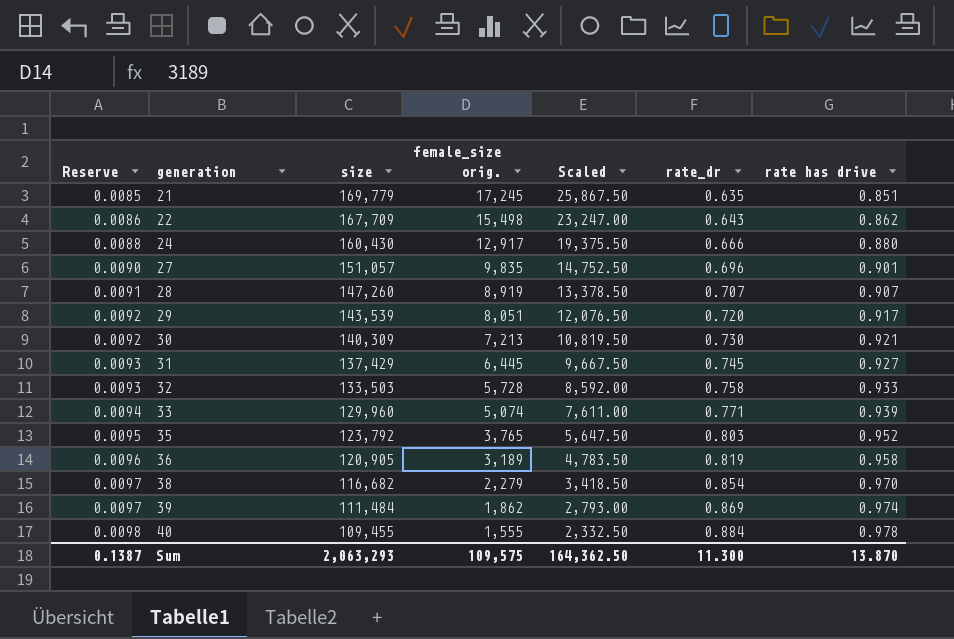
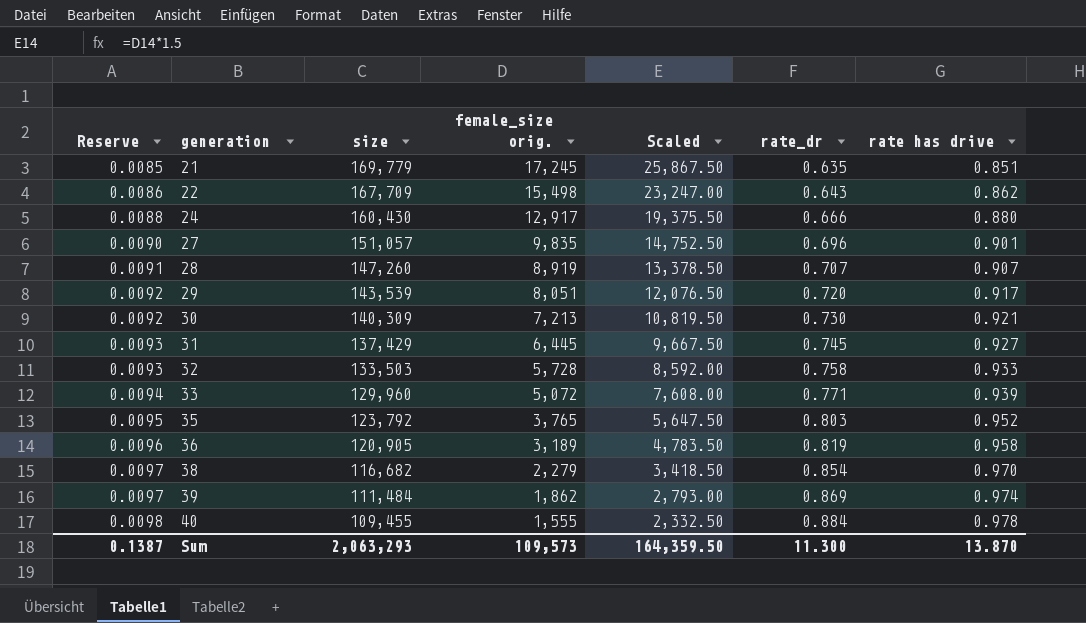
33 | female_size orig.: 5,074 -> 5,072
33 | Scaled: 7,611.00 -> 7,608.00
Sum | female_size orig.: 109,575 -> 109,573
Sum | Scaled: 164,362.50 -> 164,359.50

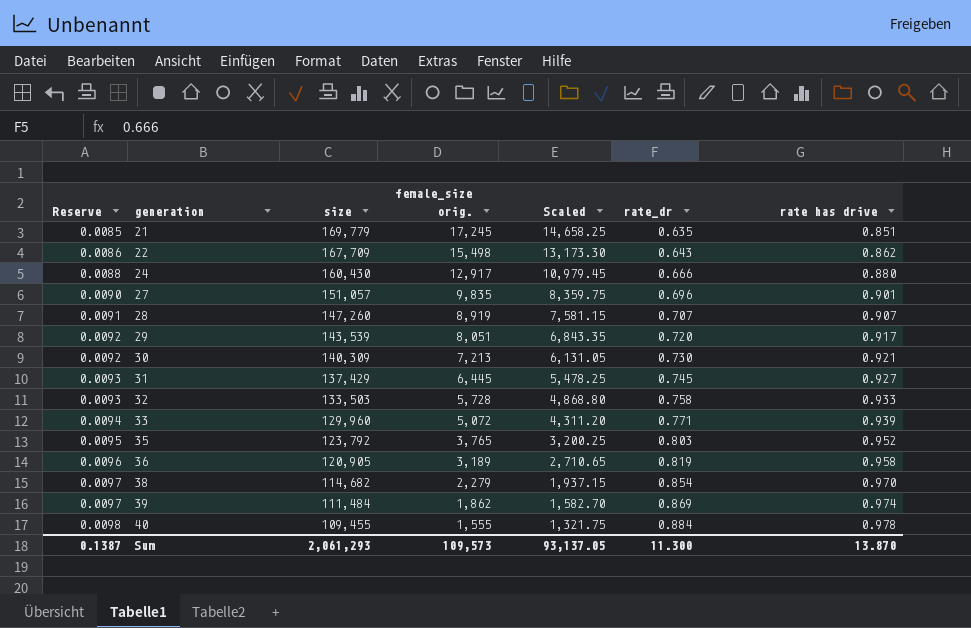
column Scaled | formula: [female_size orig.] * 1.5 -> [female_size orig.] * 0.85
38 | size: 116,682 -> 114,682
Sum | size: 2,063,293 -> 2,061,293
Sum | Scaled: 164,359.50 -> 93,137.05

